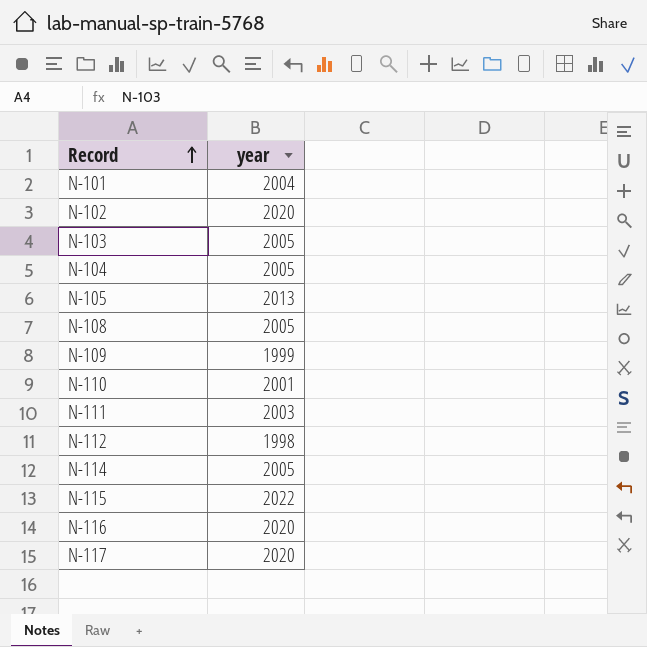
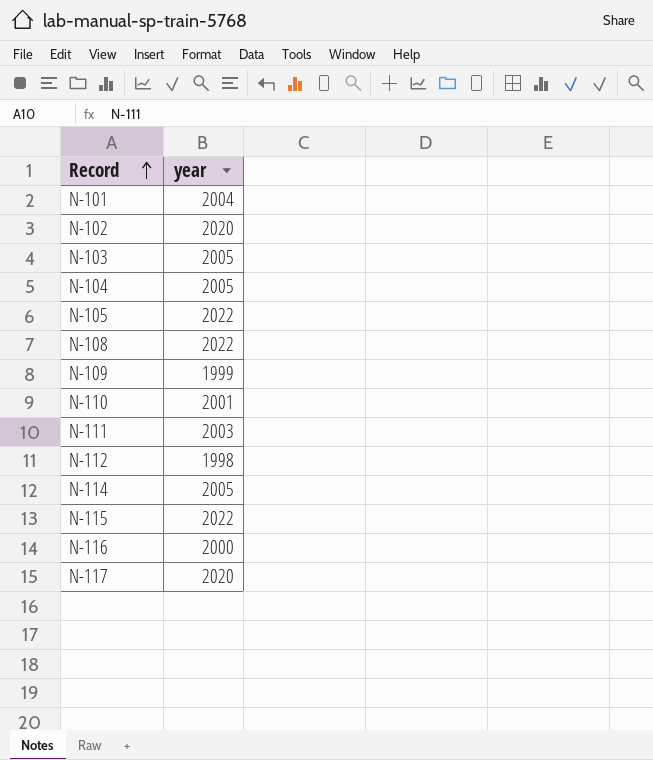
N-105 | year: 2013 -> 2022
N-108 | year: 2005 -> 2022
N-116 | year: 2020 -> 2000

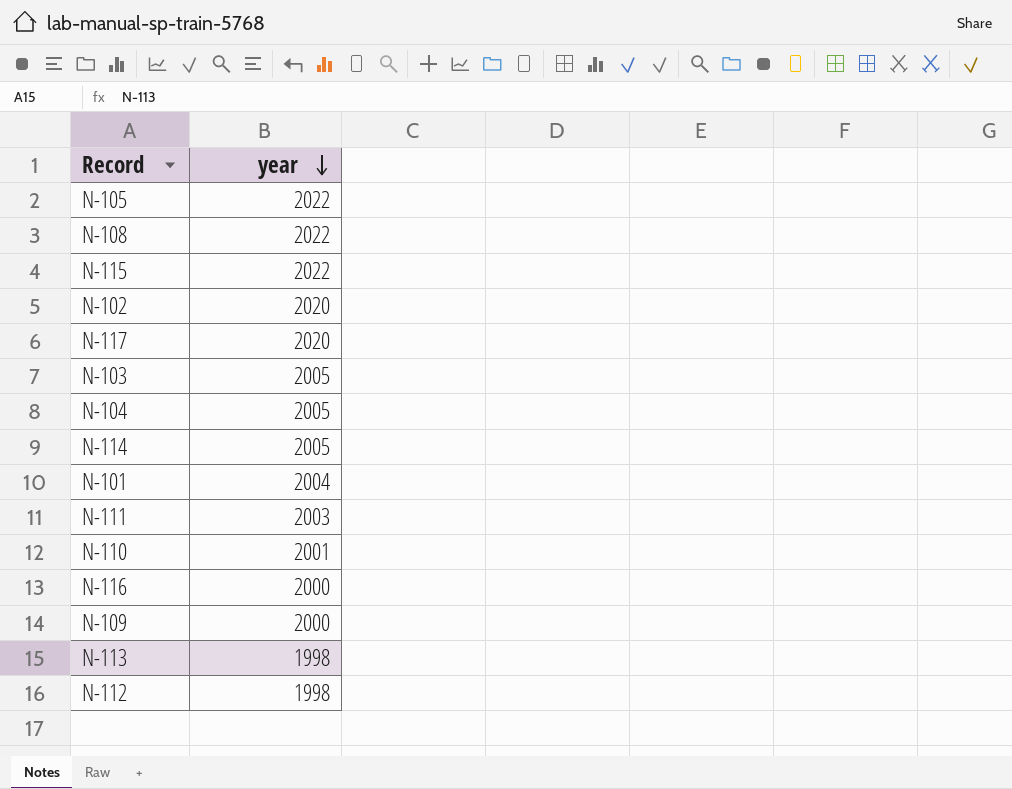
row order: Record ascending -> year descending
N-109 | year: 1999 -> 2000
row N-113: none -> 1998

